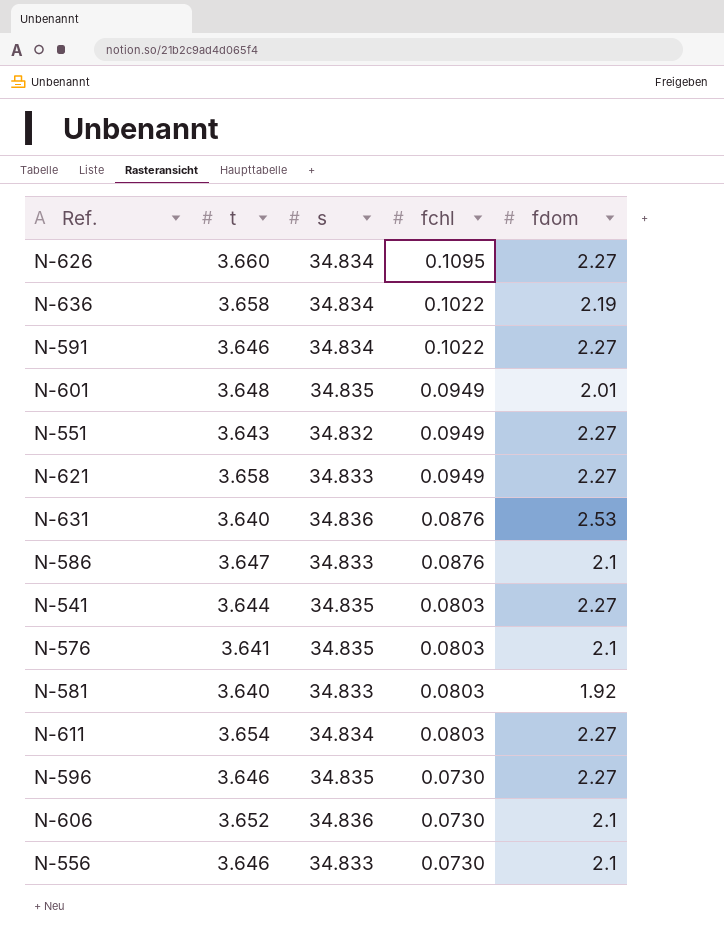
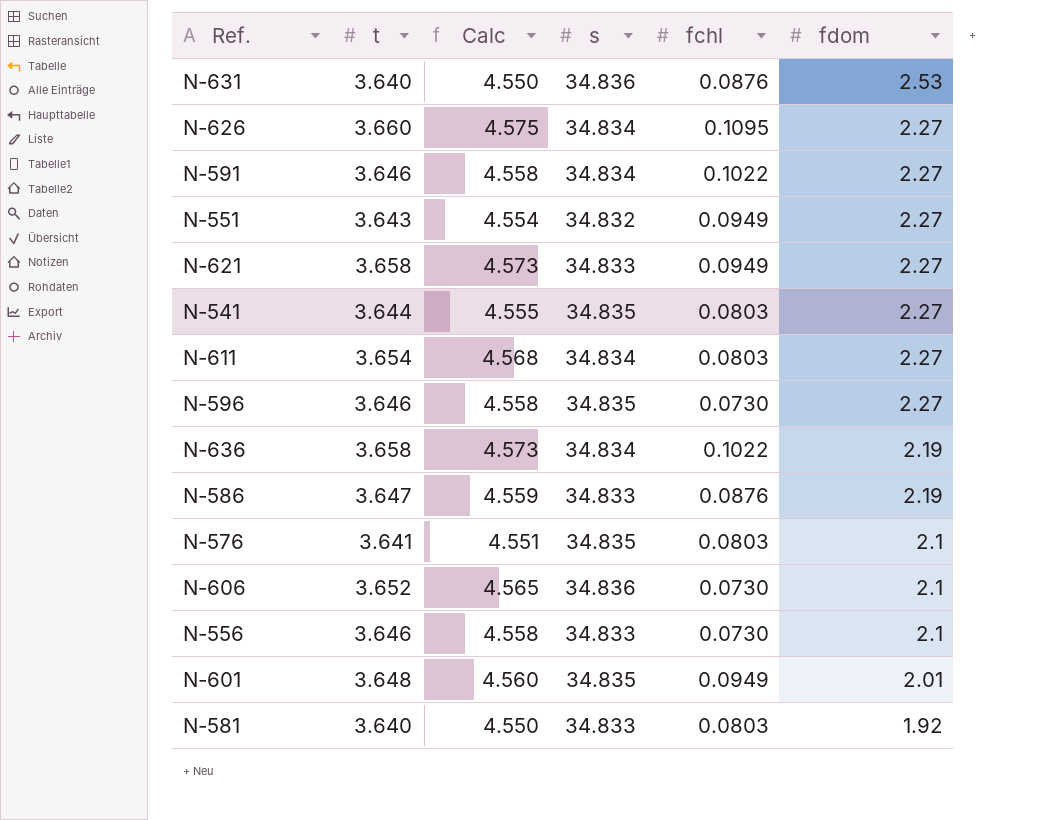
row order: fchl descending -> fdom descending
column Calc | formula: none -> [t] * 1.25
N-586 | fdom: 2.1 -> 2.19

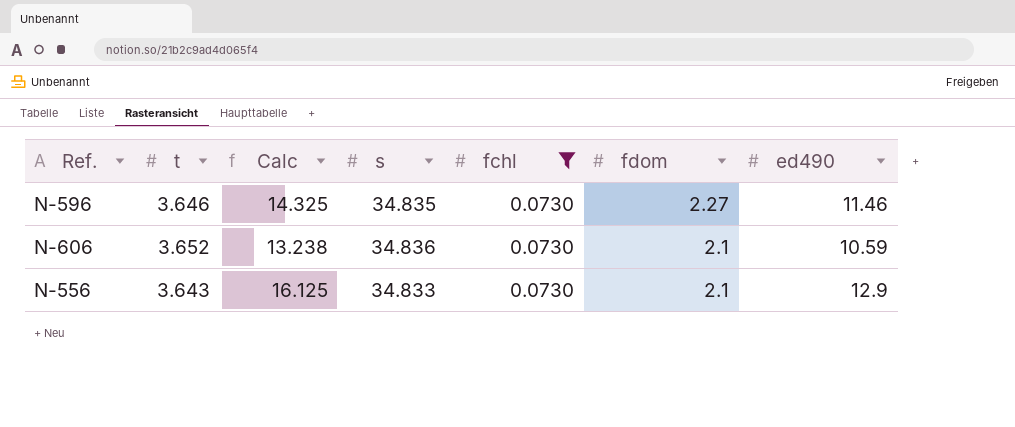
filter: none -> fchl = 0.0730
column Calc | formula: [t] * 1.25 -> [ed490] * 1.25
column ed490 | position: none -> 7
N-556 | t: 3.646 -> 3.643

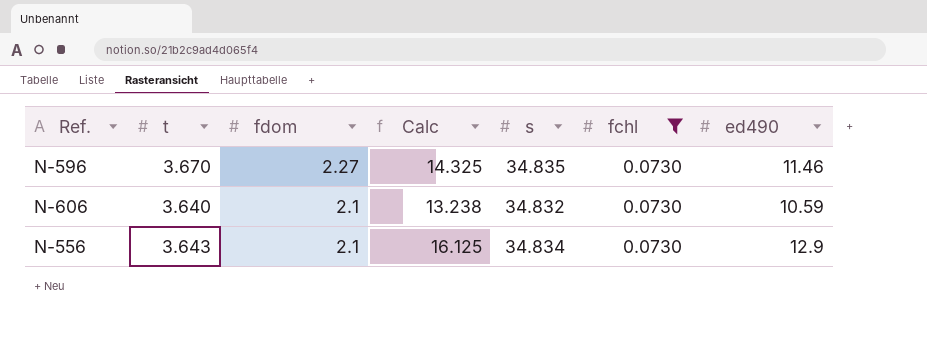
column fdom | position: 6 -> 3
N-596 | t: 3.646 -> 3.670
N-606 | t: 3.652 -> 3.640
N-606 | s: 34.836 -> 34.832
N-556 | s: 34.833 -> 34.834

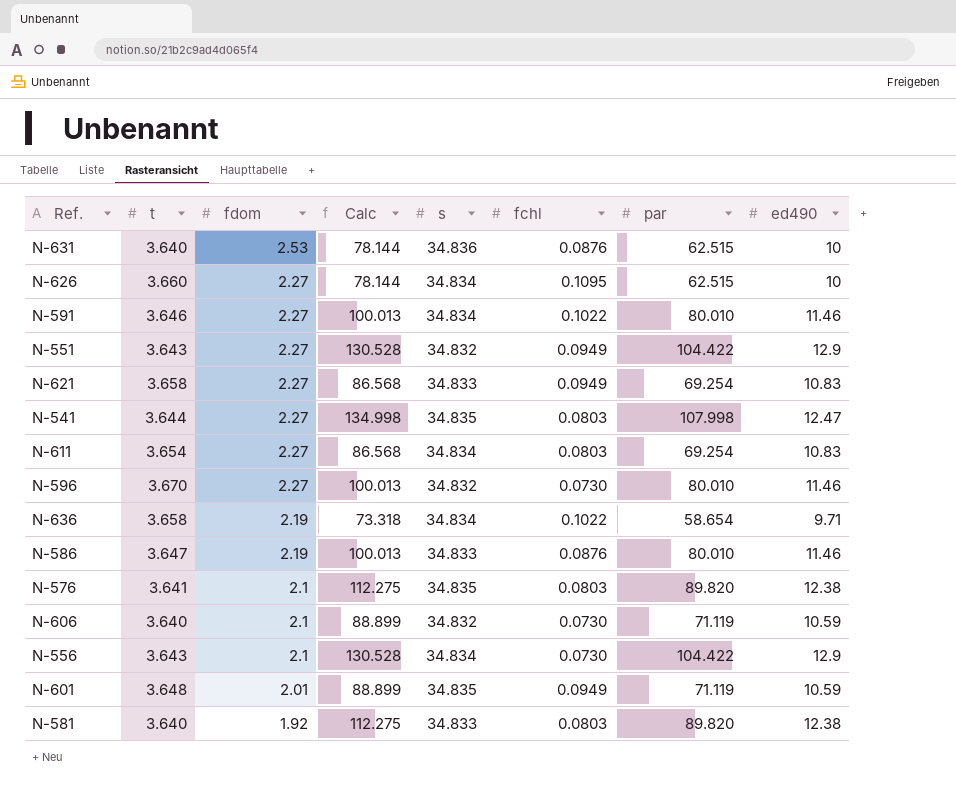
filter: fchl = 0.0730 -> none
column Calc | formula: [ed490] * 1.25 -> [par] * 1.25
column par | position: none -> 7
N-596 | s: 34.835 -> 34.832

